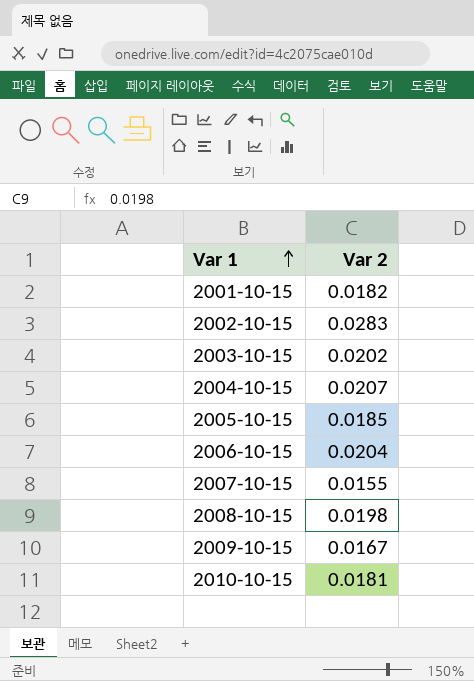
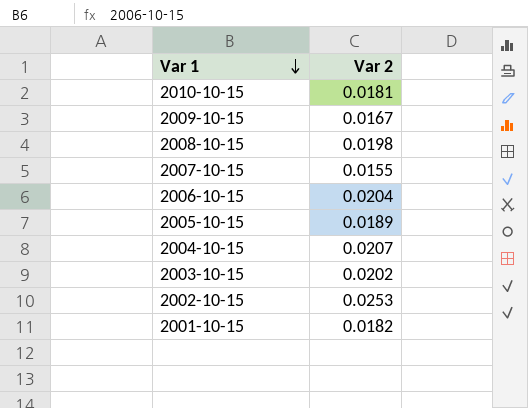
row order: Var 1 ascending -> Var 1 descending
2005-10-15 | Var 2: 0.0185 -> 0.0189
2002-10-15 | Var 2: 0.0283 -> 0.0253

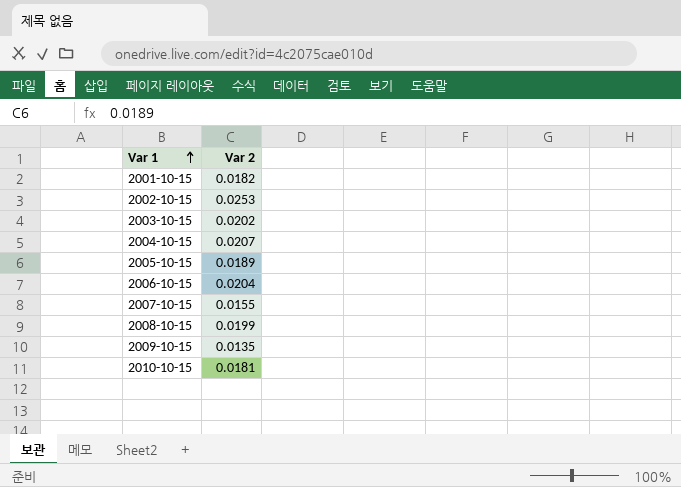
row order: Var 1 descending -> Var 1 ascending
2008-10-15 | Var 2: 0.0198 -> 0.0199
2009-10-15 | Var 2: 0.0167 -> 0.0135

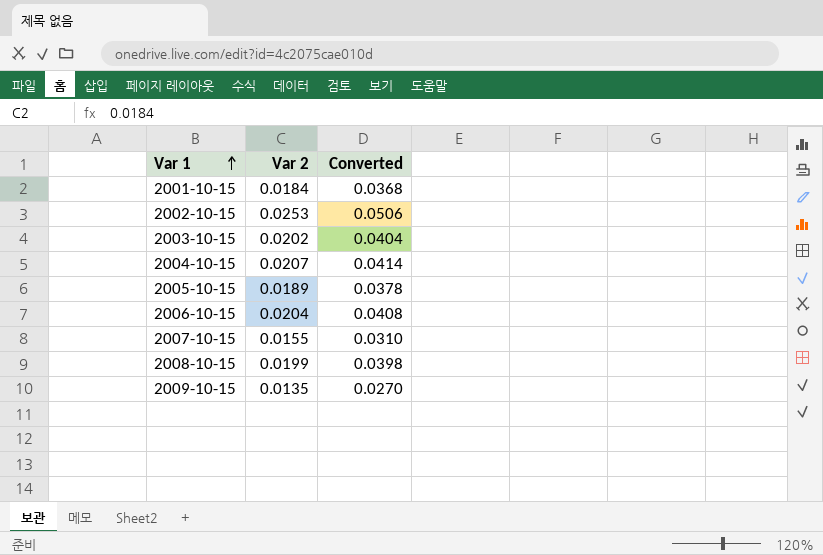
column Converted | formula: none -> [Var 2] * 2
row 2010-10-15: 0.0181 -> none
2001-10-15 | Var 2: 0.0182 -> 0.0184

